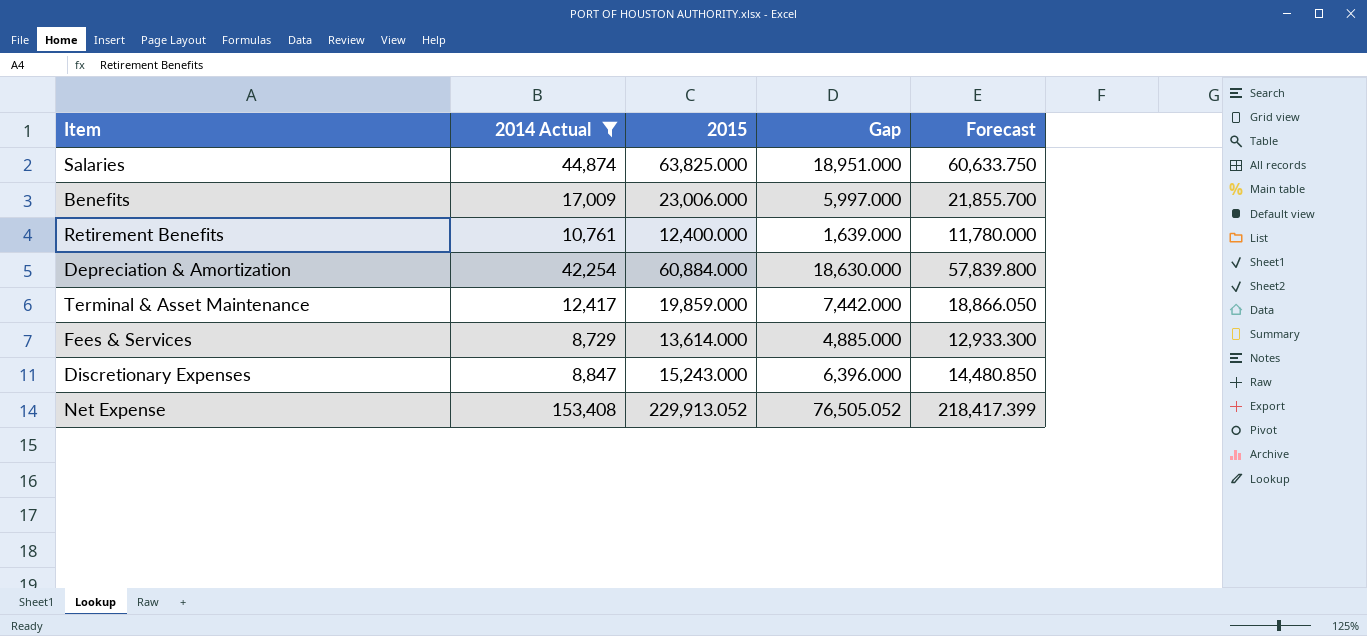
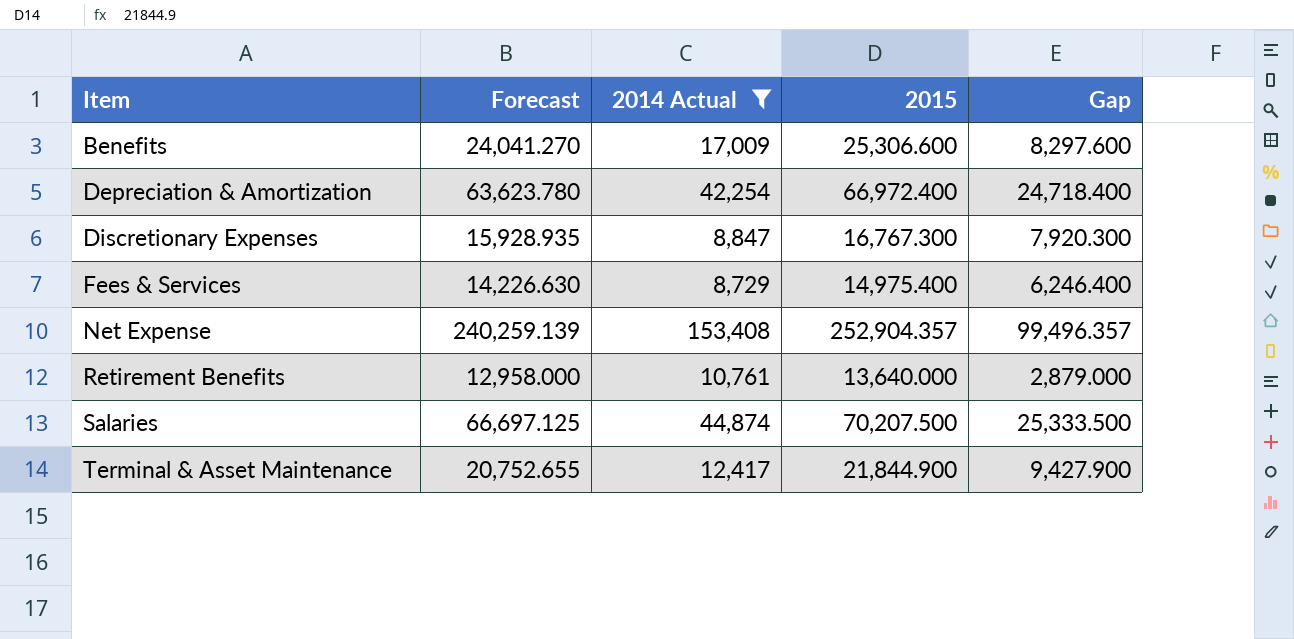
row order: none -> Item ascending
column Forecast | position: 5 -> 2
Benefits | Forecast: 21,855.700 -> 24,041.270
Benefits | 2015: 23,006.000 -> 25,306.600
Benefits | Gap: 5,997.000 -> 8,297.600
Depreciation & Amortization | Forecast: 57,839.800 -> 63,623.780
Depreciation & Amortization | 2015: 60,884.000 -> 66,972.400
Depreciation & Amortization | Gap: 18,630.000 -> 24,718.400
Discretionary Expenses | Forecast: 14,480.850 -> 15,928.935
Discretionary Expenses | 2015: 15,243.000 -> 16,767.300
Discretionary Expenses | Gap: 6,396.000 -> 7,920.300
Fees & Services | Forecast: 12,933.300 -> 14,226.630
Fees & Services | 2015: 13,614.000 -> 14,975.400
Fees & Services | Gap: 4,885.000 -> 6,246.400
Net Expense | Forecast: 218,417.399 -> 240,259.139
Net Expense | 2015: 229,913.052 -> 252,904.357
Net Expense | Gap: 76,505.052 -> 99,496.357
Retirement Benefits | Forecast: 11,780.000 -> 12,958.000
Retirement Benefits | 2015: 12,400.000 -> 13,640.000
Retirement Benefits | Gap: 1,639.000 -> 2,879.000
Salaries | Forecast: 60,633.750 -> 66,697.125
Salaries | 2015: 63,825.000 -> 70,207.500
Salaries | Gap: 18,951.000 -> 25,333.500
Terminal & Asset Maintenance | Forecast: 18,866.050 -> 20,752.655
Terminal & Asset Maintenance | 2015: 19,859.000 -> 21,844.900
Terminal & Asset Maintenance | Gap: 7,442.000 -> 9,427.900

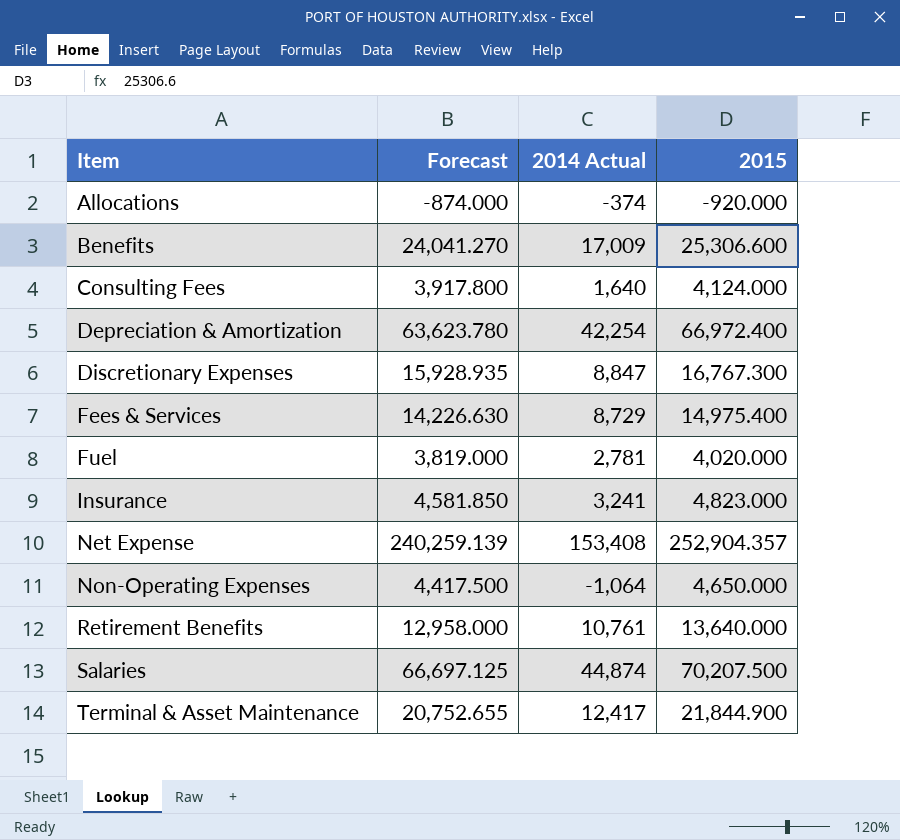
filter: 2014 Actual >= 8,729 -> none
column Gap | formula: [2015] - [2014 Actual] -> none

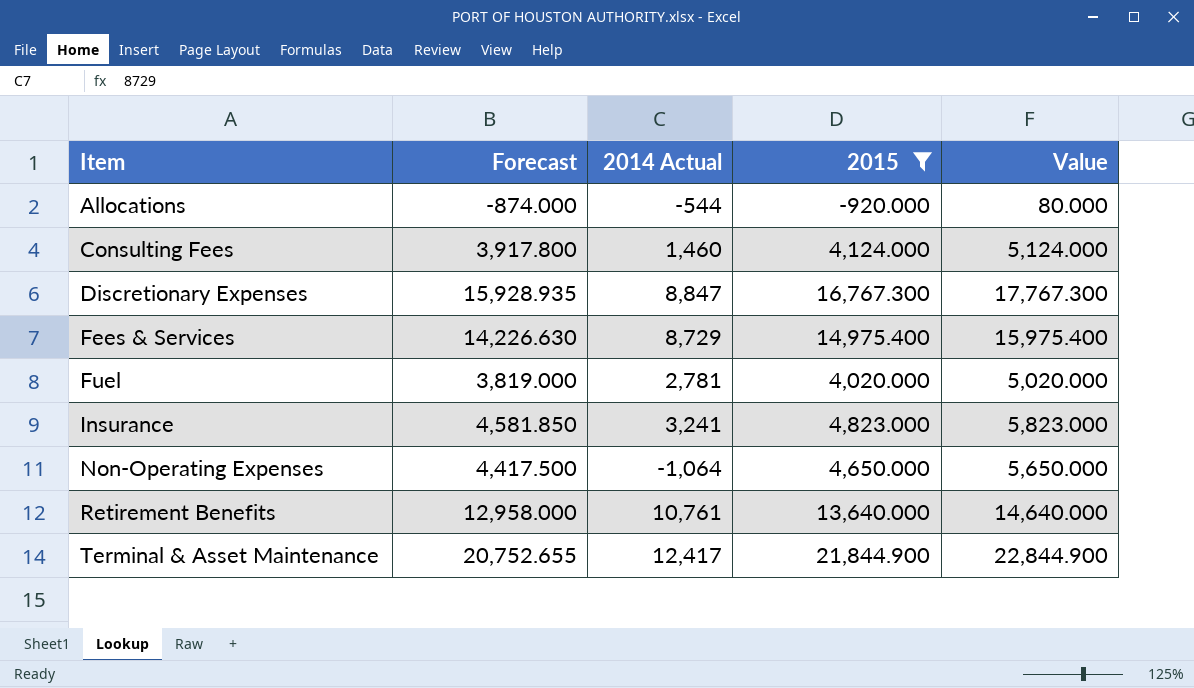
filter: none -> 2015 <= 21,844.900
column Value | formula: none -> [2015] + 1000
Allocations | 2014 Actual: -374 -> -544
Consulting Fees | 2014 Actual: 1,640 -> 1,460

